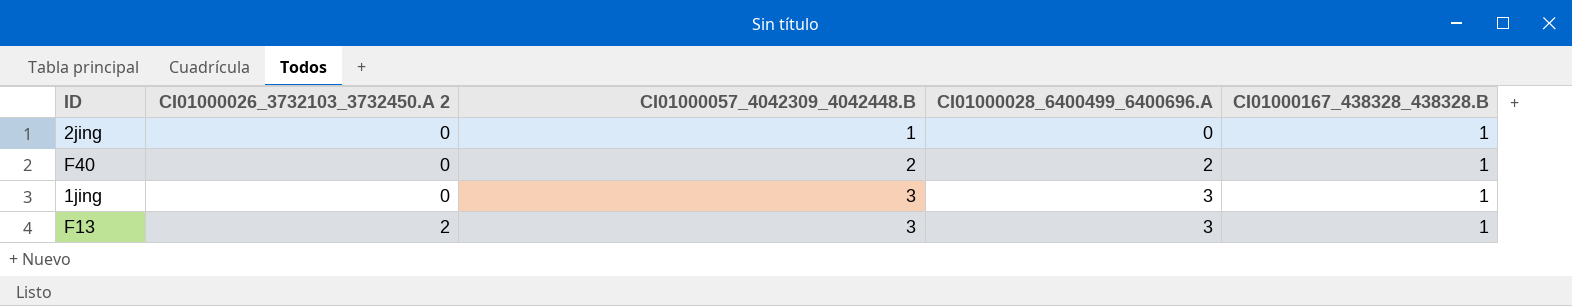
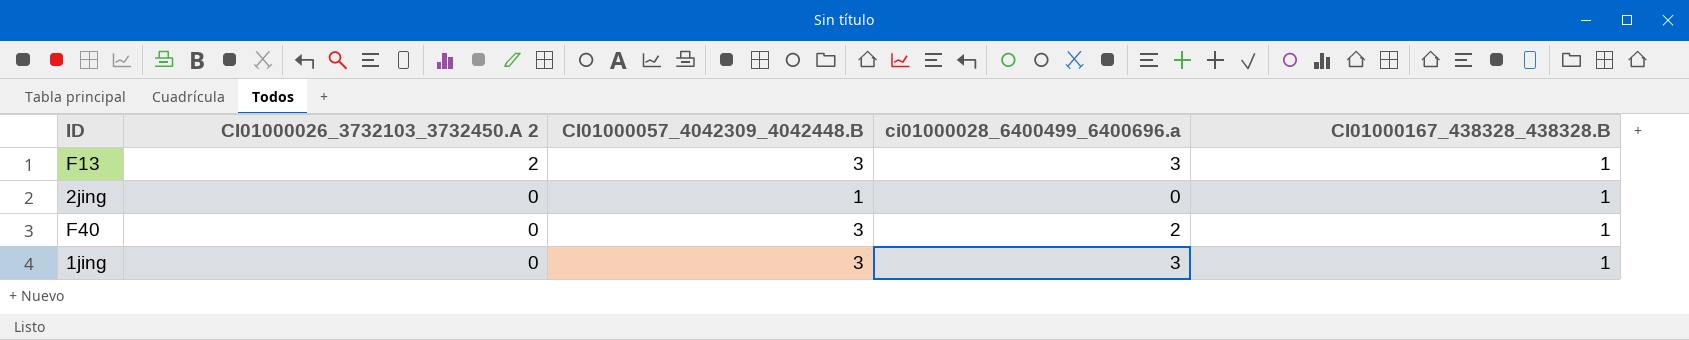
row order: CI01000026_3732103_3732450.A 2 ascending -> CI01000026_3732103_3732450.A 2 descending
column name: CI01000028_6400499_6400696.A -> ci01000028_6400499_6400696.a
F40 | CI01000057_4042309_4042448.B: 2 -> 3

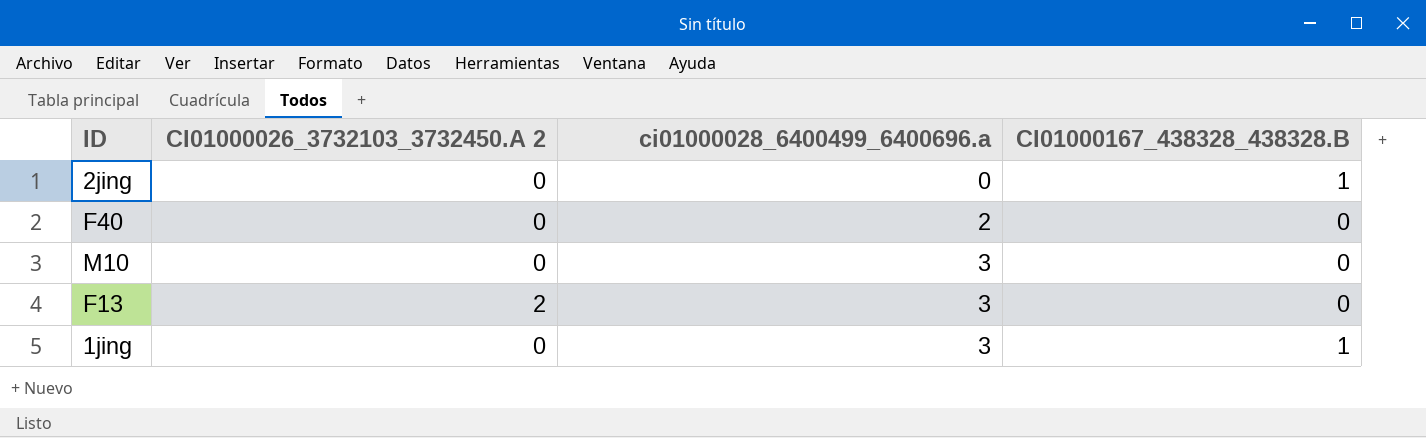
row order: CI01000026_3732103_3732450.A 2 descending -> ci01000028_6400499_6400696.a ascending
column CI01000057_4042309_4042448.B | position: 3 -> none
F40 | CI01000167_438328_438328.B: 1 -> 0
row M10: none -> 0 | 3 | 0
F13 | CI01000167_438328_438328.B: 1 -> 0

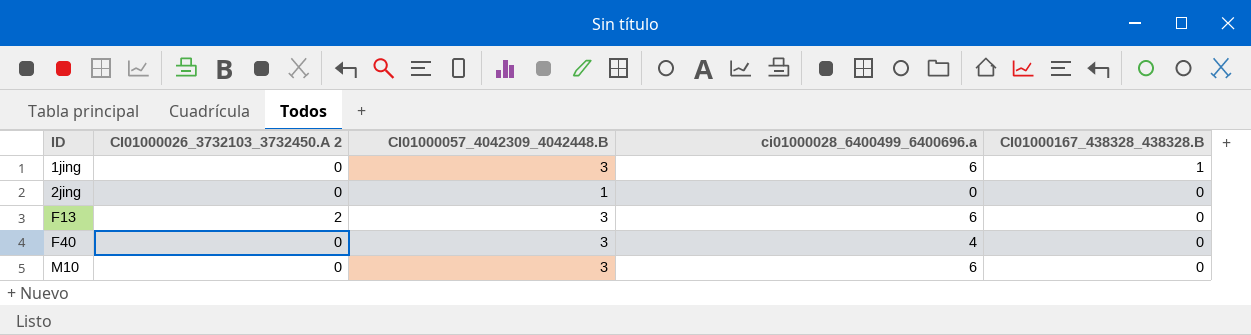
row order: ci01000028_6400499_6400696.a ascending -> ID ascending
column CI01000057_4042309_4042448.B | position: none -> 3
1jing | ci01000028_6400499_6400696.a: 3 -> 6
2jing | CI01000167_438328_438328.B: 1 -> 0
F13 | ci01000028_6400499_6400696.a: 3 -> 6
F40 | ci01000028_6400499_6400696.a: 2 -> 4
M10 | ci01000028_6400499_6400696.a: 3 -> 6

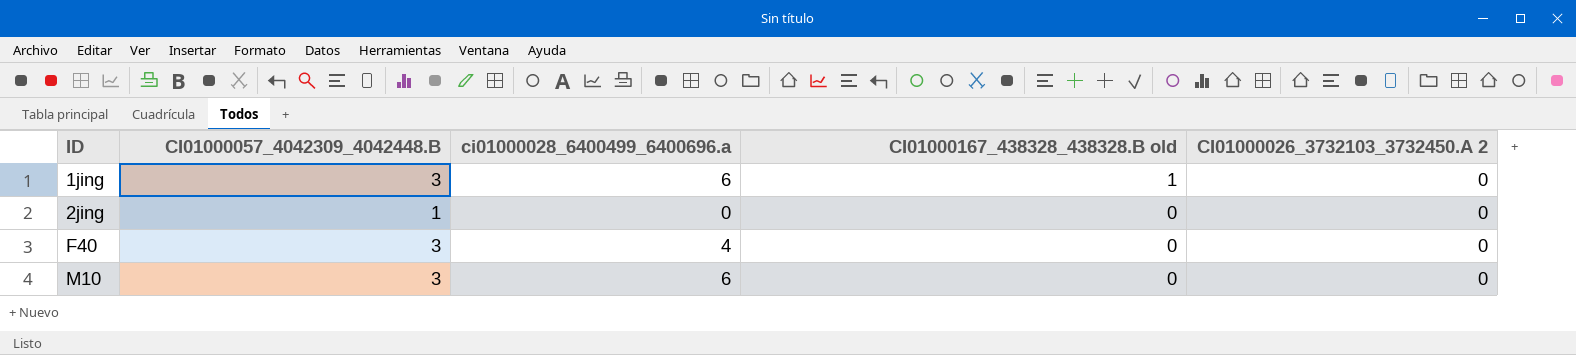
column name: CI01000167_438328_438328.B -> CI01000167_438328_438328.B old
column CI01000026_3732103_3732450.A 2 | position: 2 -> 5
row F13: 2 | 3 | 6 | 0 -> none

